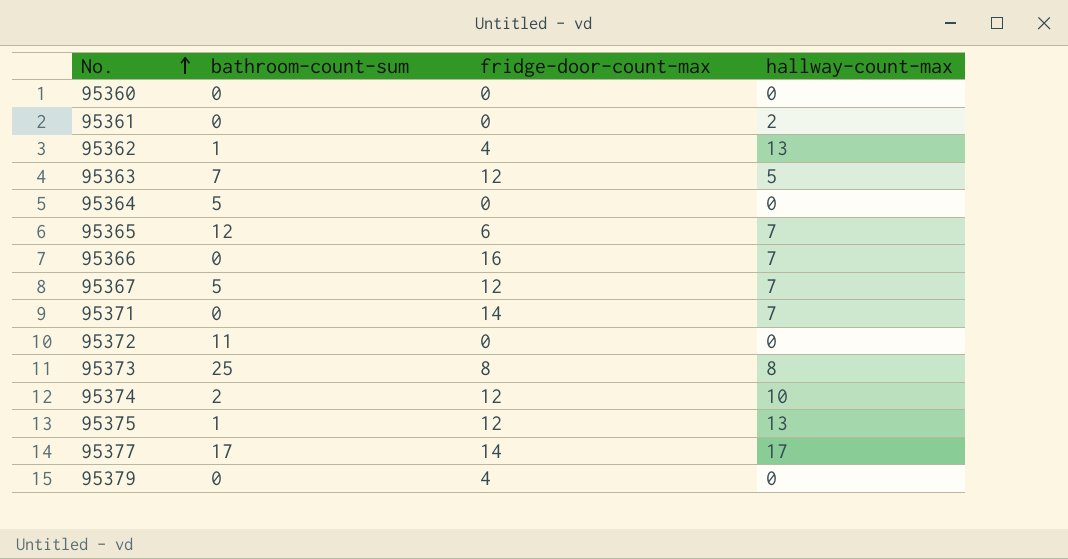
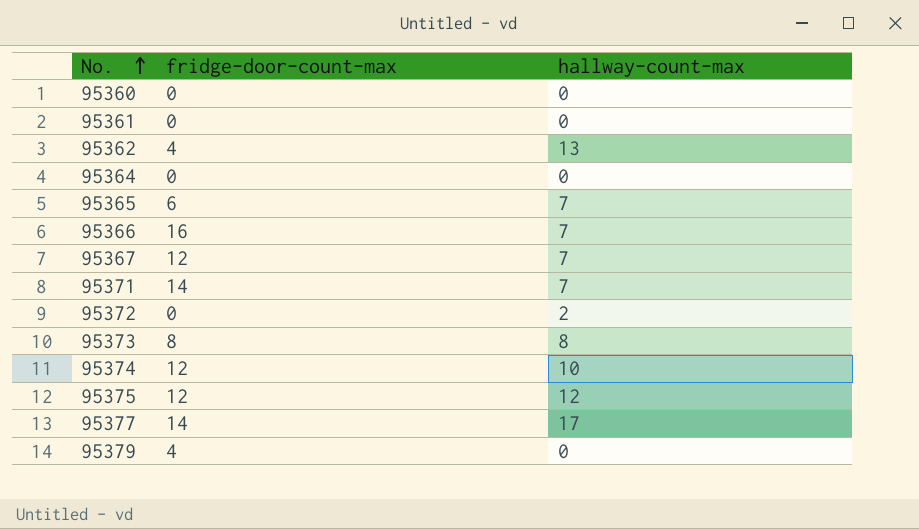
column bathroom-count-sum | position: 2 -> none
row 95363: 7 | 12 | 5 -> none
95361 | hallway-count-max: 2 -> 0
95372 | hallway-count-max: 0 -> 2
95375 | hallway-count-max: 13 -> 12

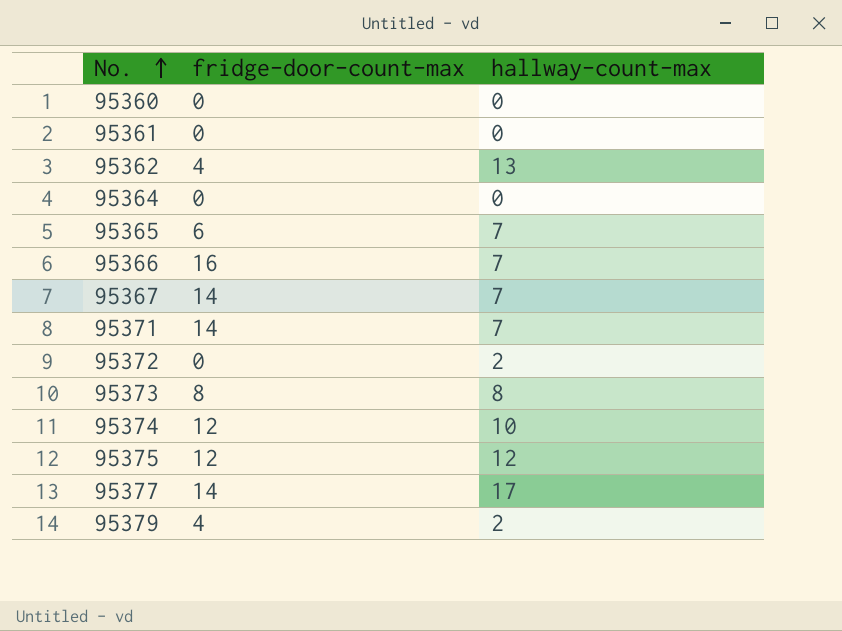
95367 | fridge-door-count-max: 12 -> 14
95379 | hallway-count-max: 0 -> 2

